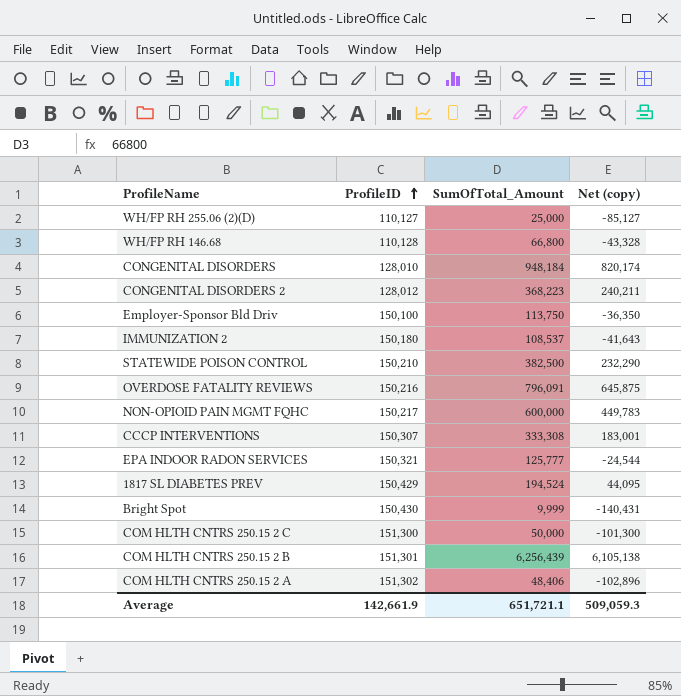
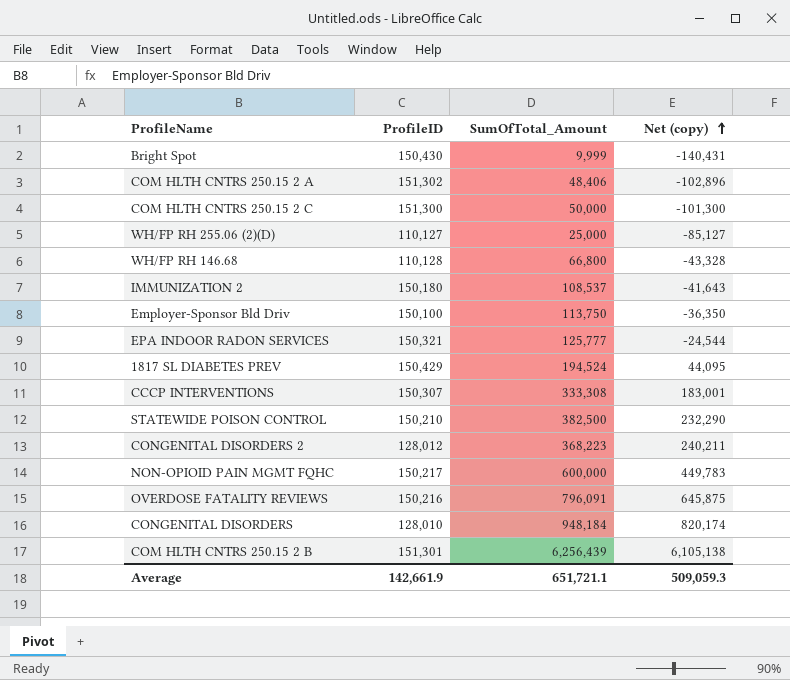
row order: ProfileID ascending -> Net (copy) ascending

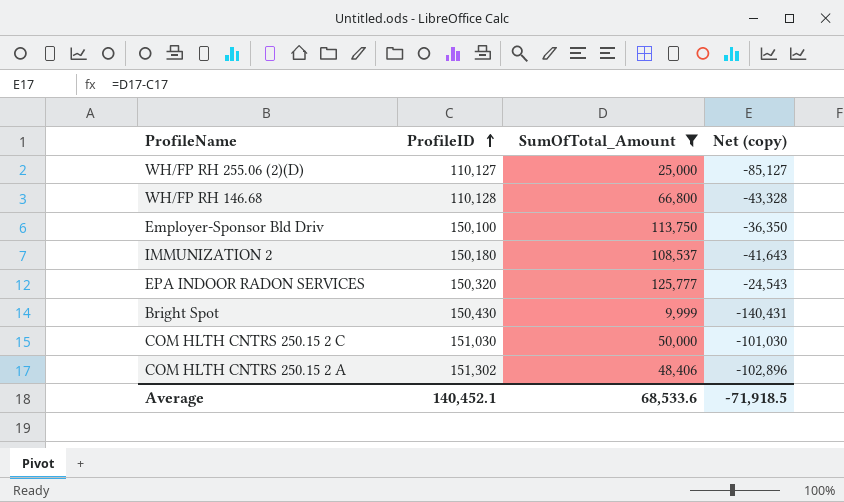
filter: none -> SumOfTotal_Amount <= 125,777
row order: Net (copy) ascending -> ProfileID ascending
EPA INDOOR RADON SERVICES | ProfileID: 150,321 -> 150,320
EPA INDOOR RADON SERVICES | Net (copy): -24,544 -> -24,543
COM HLTH CNTRS 250.15 2 C | ProfileID: 151,300 -> 151,030
COM HLTH CNTRS 250.15 2 C | Net (copy): -101,300 -> -101,030
Average | ProfileID: 142,661.9 -> 140,452.1
Average | SumOfTotal_Amount: 651,721.1 -> 68,533.6
Average | Net (copy): 509,059.3 -> -71,918.5

